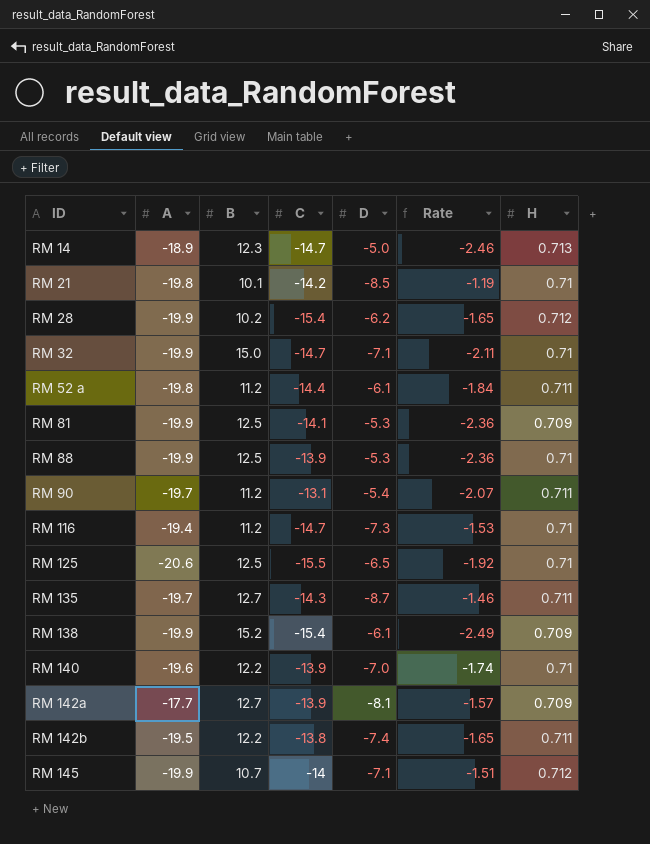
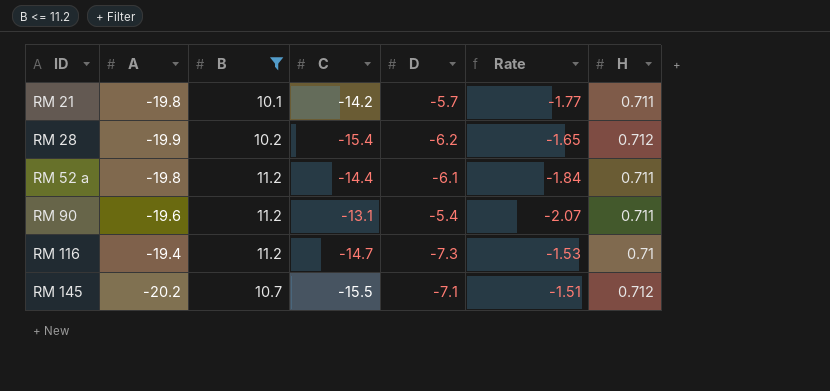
filter: none -> B <= 11.2
RM 21 | D: -8.5 -> -5.7
RM 21 | Rate: -1.19 -> -1.77
RM 21 | H: 0.71 -> 0.711
RM 90 | A: -19.7 -> -19.6
RM 145 | A: -19.9 -> -20.2
RM 145 | C: -14 -> -15.5

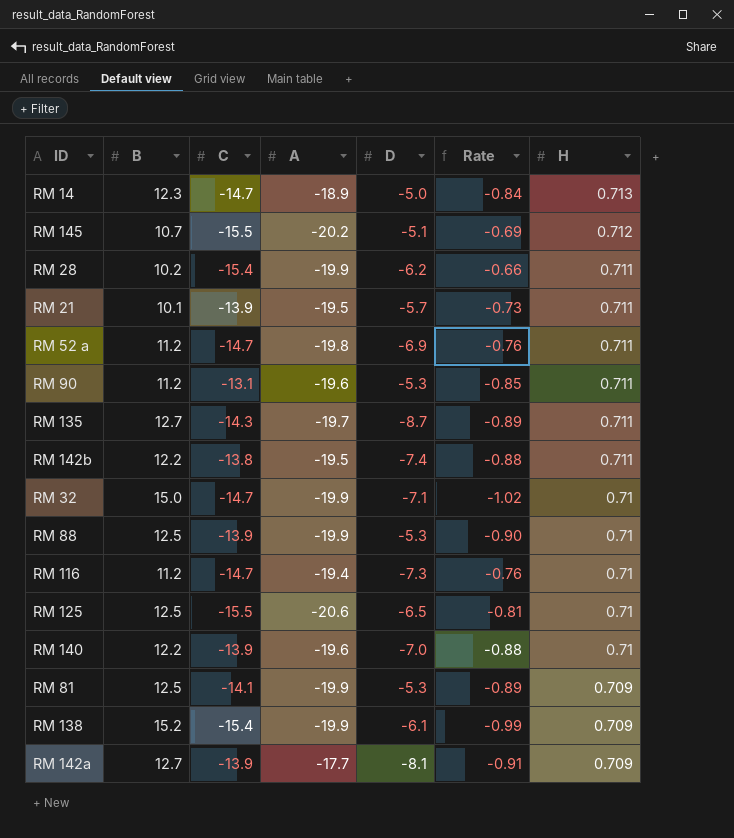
filter: B <= 11.2 -> none
row order: ID ascending -> H descending
column A | position: 2 -> 4
column Rate | formula: [B] / [D] -> [B] / [C]
RM 145 | D: -7.1 -> -5.1
RM 28 | H: 0.712 -> 0.711
RM 21 | C: -14.2 -> -13.9
RM 21 | A: -19.8 -> -19.5
RM 52 a | C: -14.4 -> -14.7
RM 52 a | D: -6.1 -> -6.9
RM 90 | D: -5.4 -> -5.3

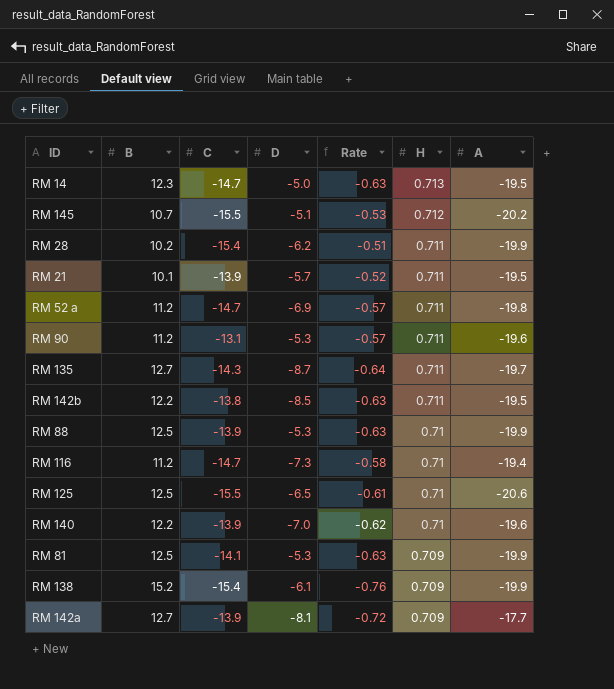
column Rate | formula: [B] / [C] -> [B] / [A]
column A | position: 4 -> 7
row RM 32: 15.0 | -14.7 | -19.9 | -7.1 | -1.02 | 0.71 -> none
RM 14 | A: -18.9 -> -19.5
RM 142b | D: -7.4 -> -8.5

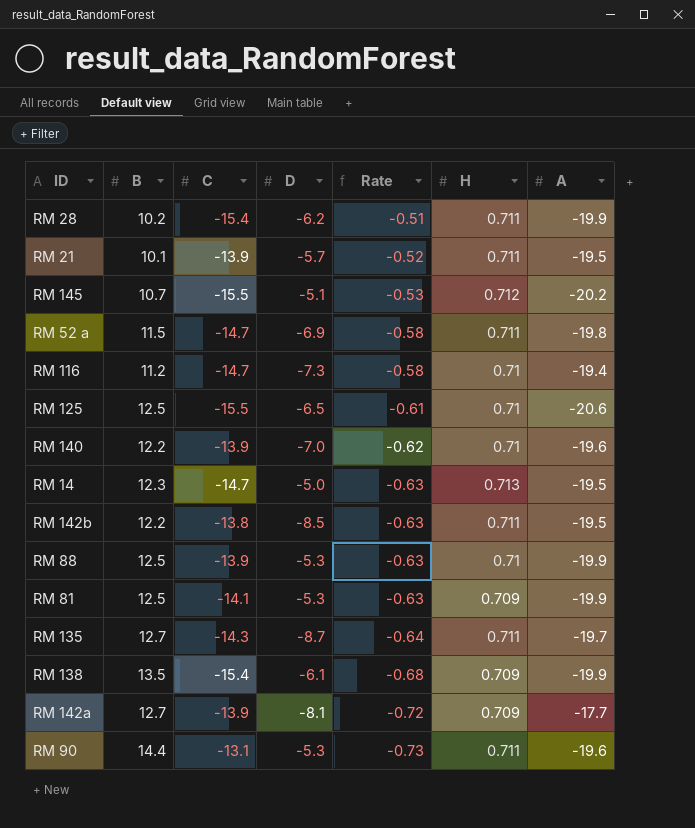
row order: H descending -> Rate descending
RM 52 a | B: 11.2 -> 11.5
RM 52 a | Rate: -0.57 -> -0.58
RM 138 | B: 15.2 -> 13.5
RM 138 | Rate: -0.76 -> -0.68
RM 90 | B: 11.2 -> 14.4
RM 90 | Rate: -0.57 -> -0.73

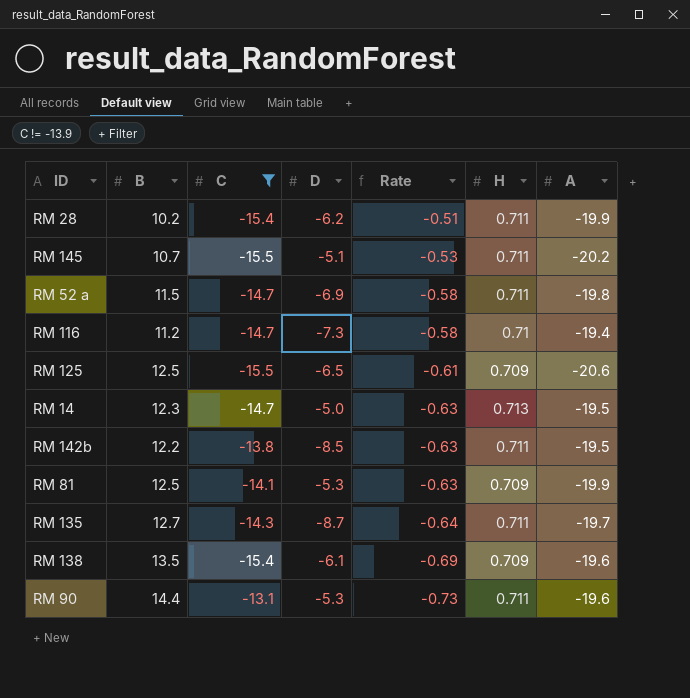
filter: none -> C != -13.9
RM 145 | H: 0.712 -> 0.711
RM 125 | H: 0.71 -> 0.709
RM 138 | Rate: -0.68 -> -0.69
RM 138 | A: -19.9 -> -19.6

